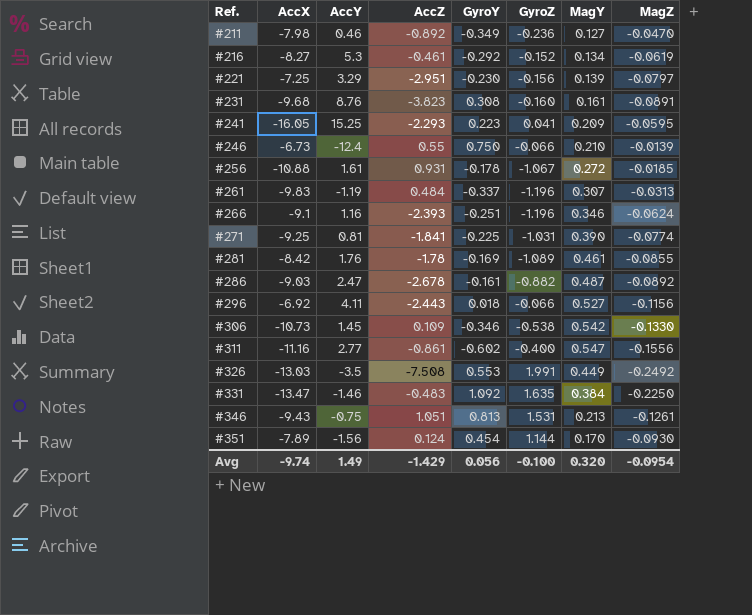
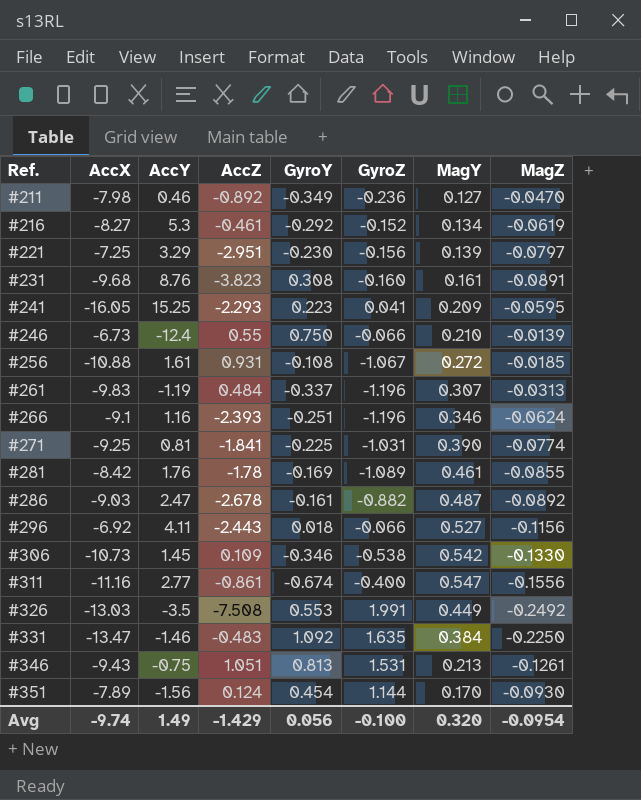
#256 | GyroY: -0.178 -> -0.108
#311 | GyroY: -0.602 -> -0.674

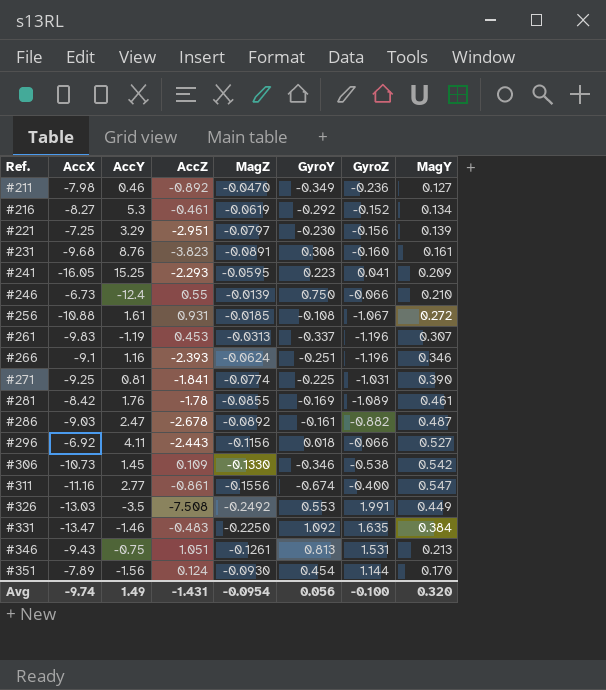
column MagZ | position: 8 -> 5
#261 | AccZ: 0.484 -> 0.453
Avg | AccZ: -1.429 -> -1.431

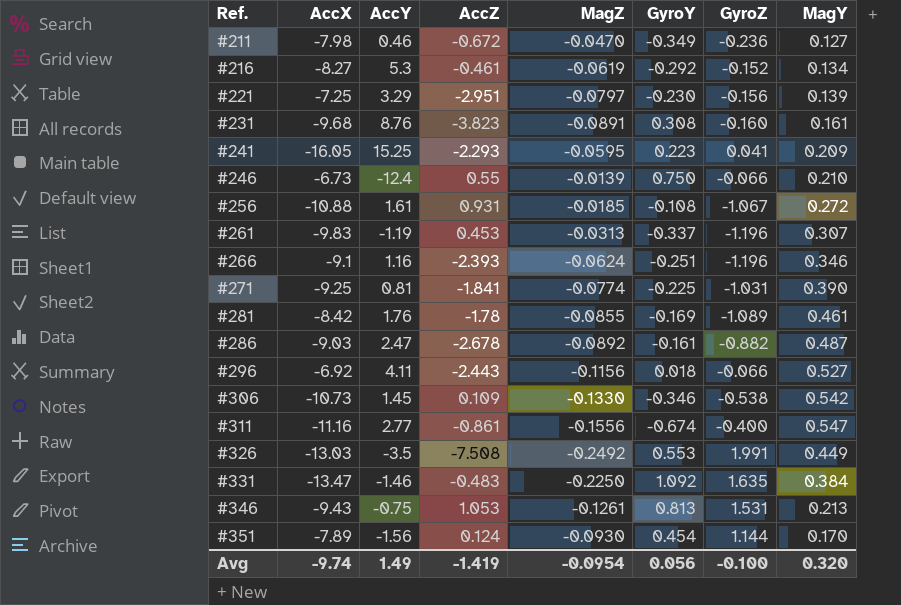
#211 | AccZ: -0.892 -> -0.672
#346 | AccZ: 1.051 -> 1.053
Avg | AccZ: -1.431 -> -1.419

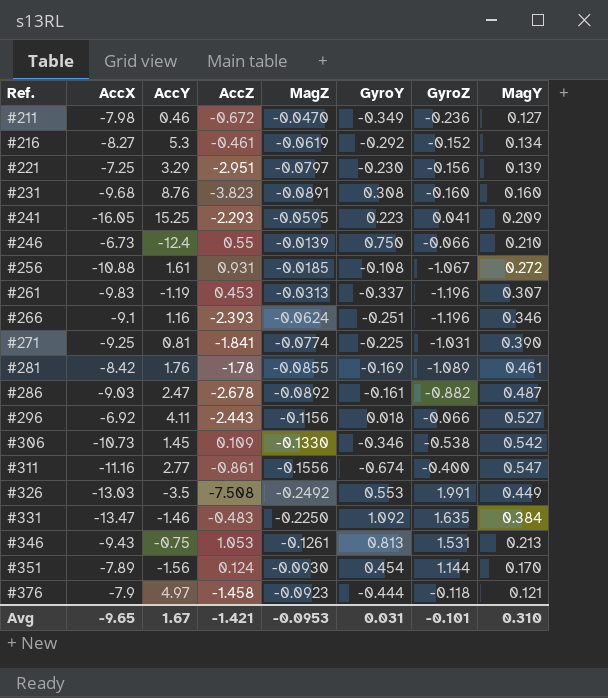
#231 | MagY: 0.161 -> 0.160
row #376: none -> -7.9 | 4.97 | -1.458 | -0.0923 | -0.444 | -0.118 | 0.121
Avg | AccX: -9.74 -> -9.65
Avg | AccY: 1.49 -> 1.67
Avg | AccZ: -1.419 -> -1.421
Avg | MagZ: -0.0954 -> -0.0953
Avg | GyroY: 0.056 -> 0.031
Avg | GyroZ: -0.100 -> -0.101
Avg | MagY: 0.320 -> 0.310

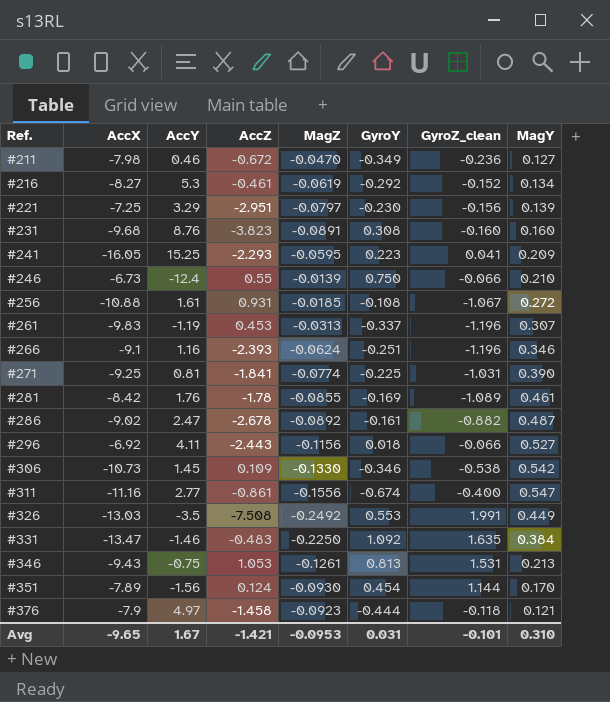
column name: GyroZ -> GyroZ_clean
#286 | AccX: -9.03 -> -9.02

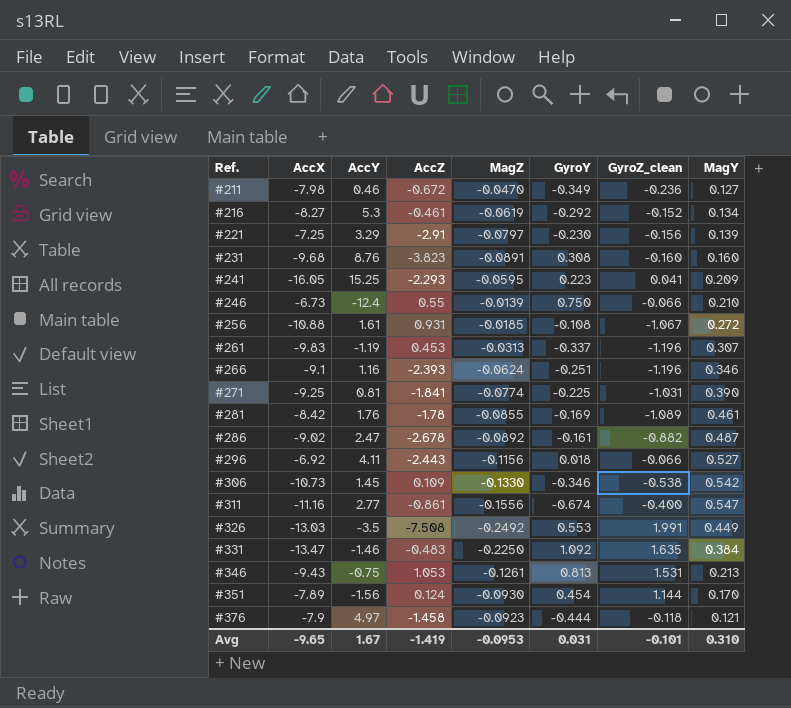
#221 | AccZ: -2.951 -> -2.91
Avg | AccZ: -1.421 -> -1.419

